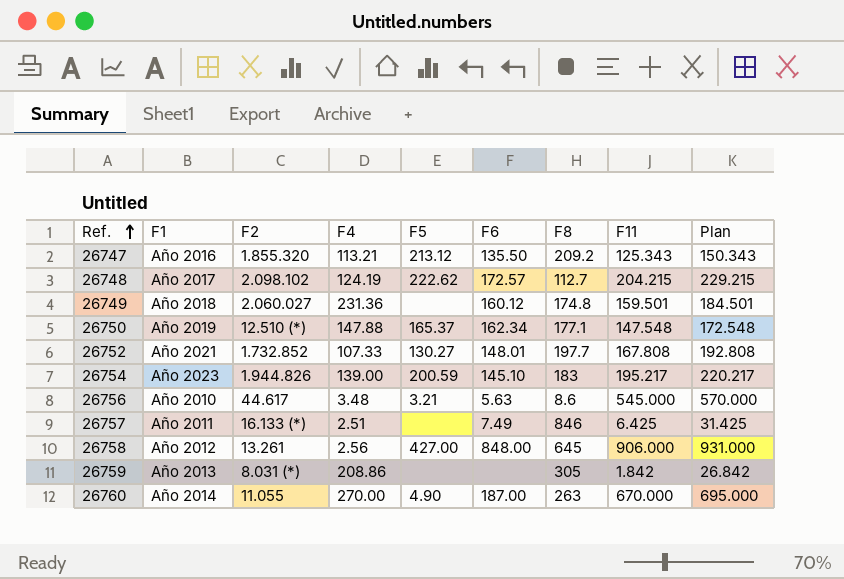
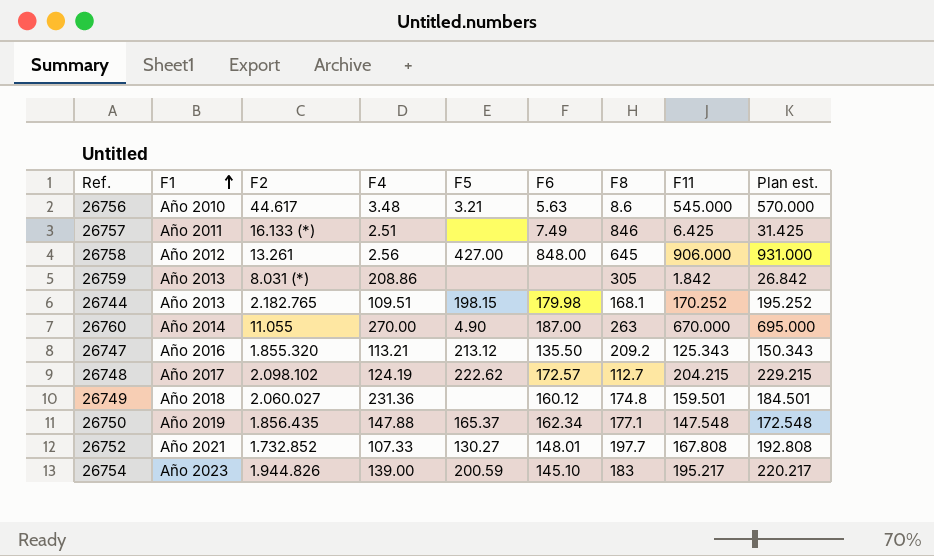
row order: Ref. ascending -> F1 ascending
column name: Plan -> Plan est.
row 26744: none -> Año 2013 | 2.182.765 | 109.51 | 198.15 | 179.98 | 168.1 | 170.252 | 195.252
26750 | F2: 12.510 (*) -> 1.856.435

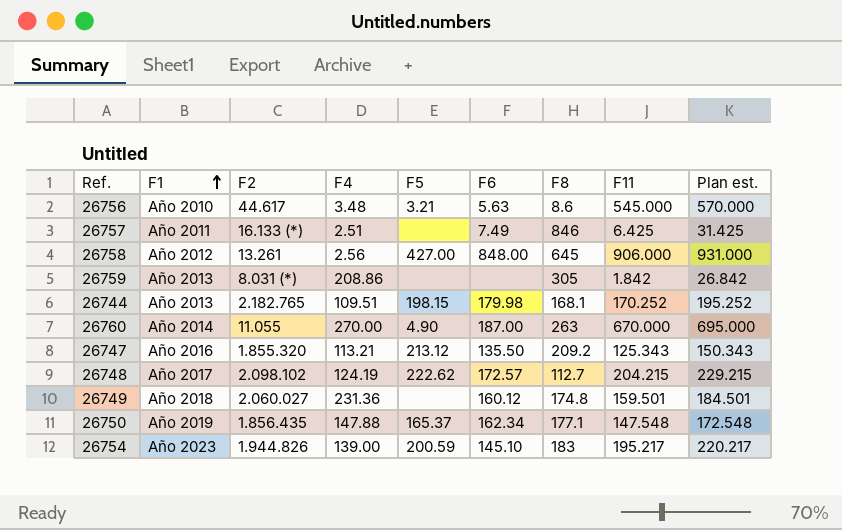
row 26752: Año 2021 | 1.732.852 | 107.33 | 130.27 | 148.01 | 197.7 | 167.808 | 192.808 -> none

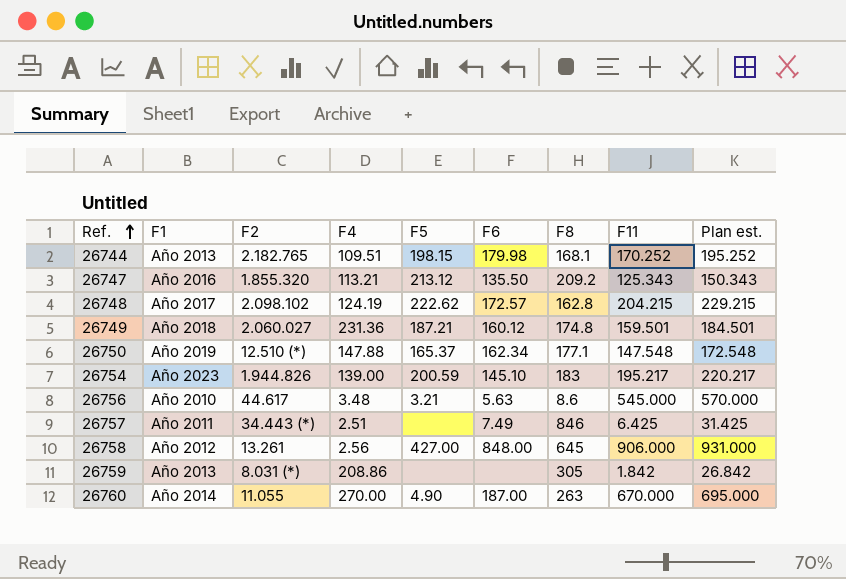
row order: F1 ascending -> Ref. ascending
26748 | F8: 112.7 -> 162.8
26749 | F5: none -> 187.21
26750 | F2: 1.856.435 -> 12.510 (*)
26757 | F2: 16.133 (*) -> 34.443 (*)

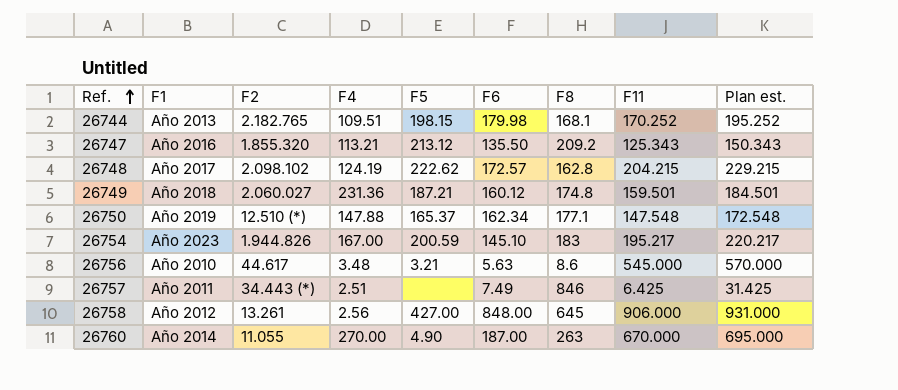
row 26759: Año 2013 | 8.031 (*) | 208.86 | none | none | 305 | 1.842 | 26.842 -> none
26754 | F4: 139.00 -> 167.00

